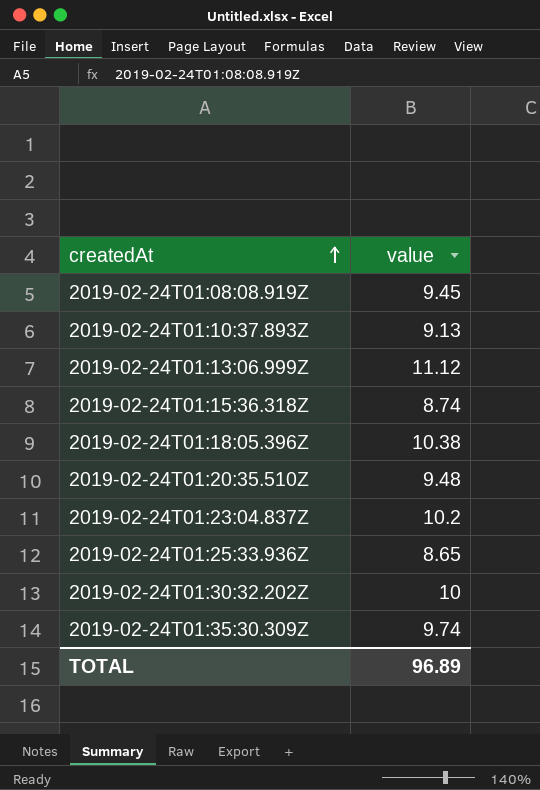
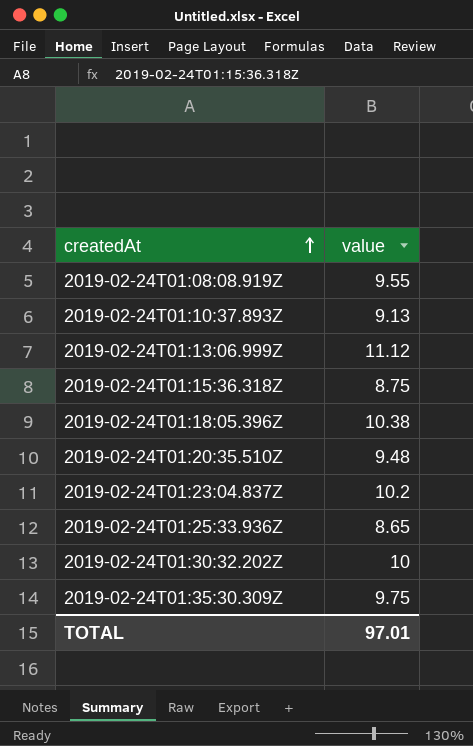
2019-02-24T01:08:08.919Z | value: 9.45 -> 9.55
2019-02-24T01:15:36.318Z | value: 8.74 -> 8.75
2019-02-24T01:35:30.309Z | value: 9.74 -> 9.75
TOTAL | value: 96.89 -> 97.01

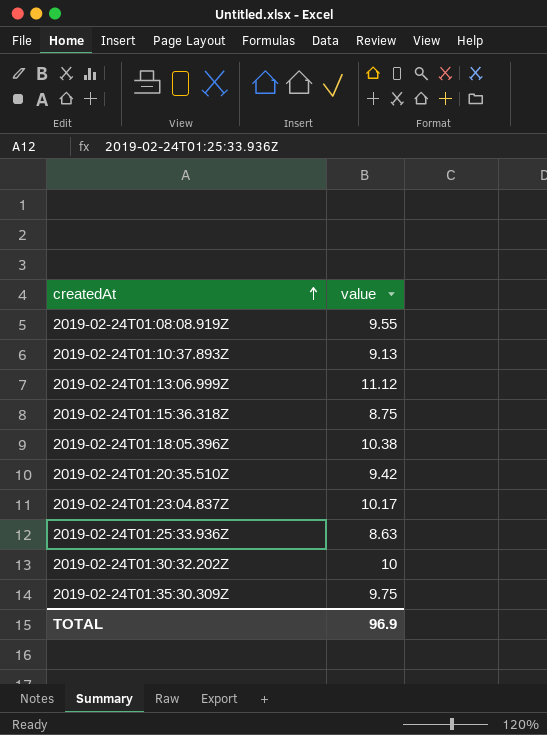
2019-02-24T01:20:35.510Z | value: 9.48 -> 9.42
2019-02-24T01:23:04.837Z | value: 10.2 -> 10.17
2019-02-24T01:25:33.936Z | value: 8.65 -> 8.63
TOTAL | value: 97.01 -> 96.9

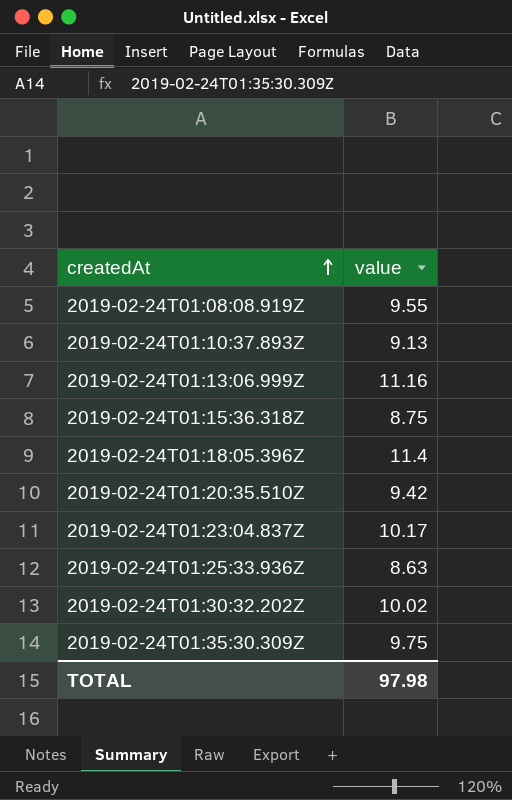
2019-02-24T01:13:06.999Z | value: 11.12 -> 11.16
2019-02-24T01:18:05.396Z | value: 10.38 -> 11.4
2019-02-24T01:30:32.202Z | value: 10 -> 10.02
TOTAL | value: 96.9 -> 97.98

